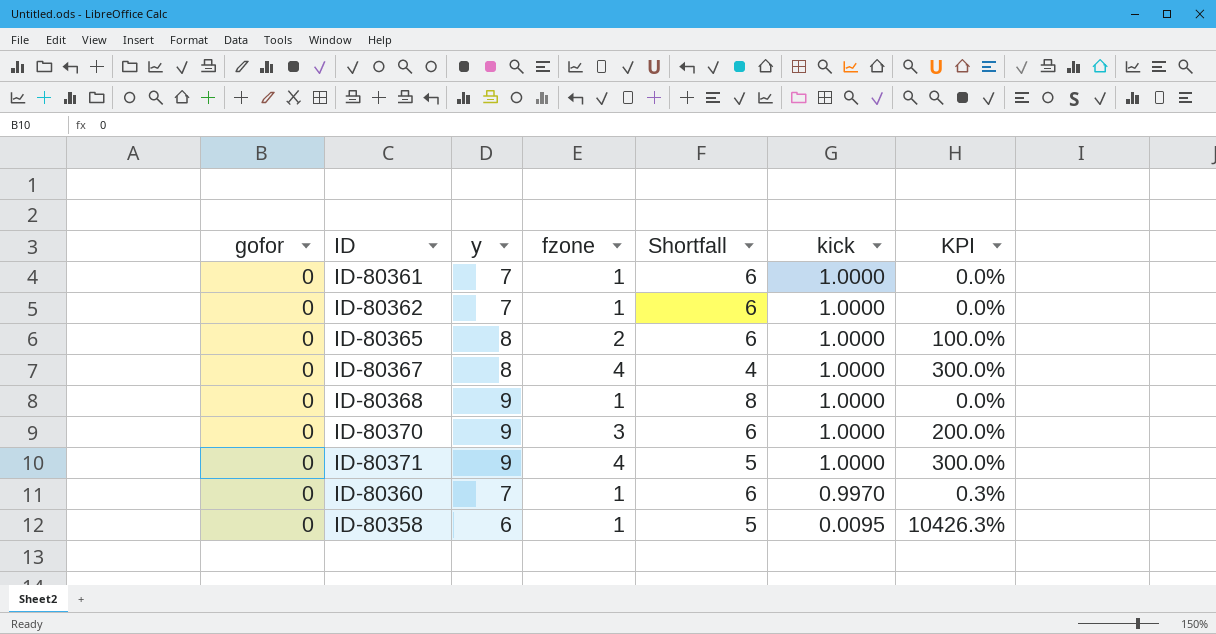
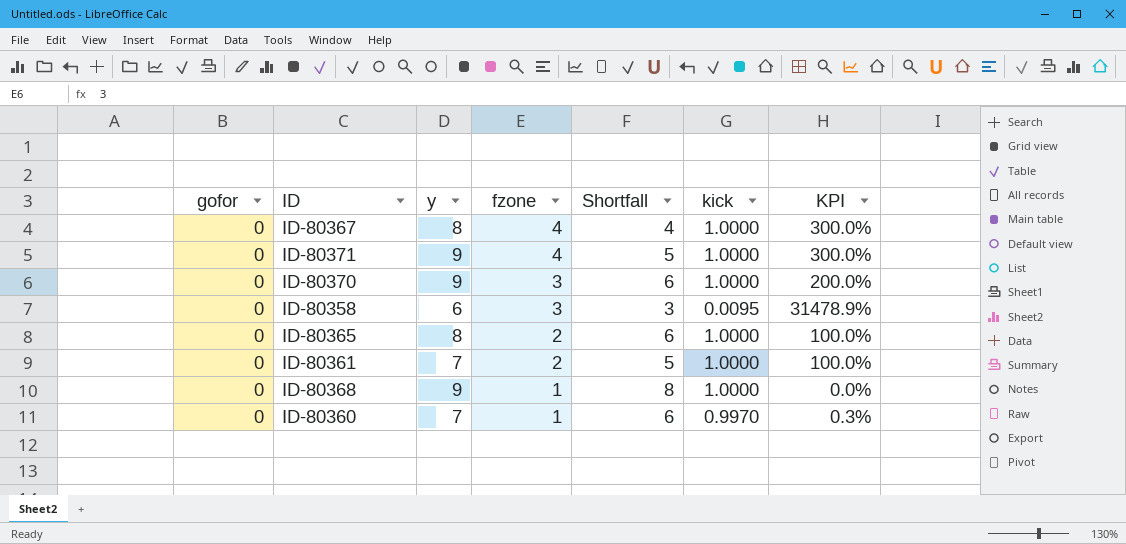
row order: kick descending -> fzone descending
row ID-80362: 0 | 7 | 1 | 6 | 1.0000 | 0.0% -> none
ID-80358 | fzone: 1 -> 3
ID-80358 | Shortfall: 5 -> 3
ID-80358 | KPI: 10426.3% -> 31478.9%
ID-80361 | fzone: 1 -> 2
ID-80361 | Shortfall: 6 -> 5
ID-80361 | KPI: 0.0% -> 100.0%

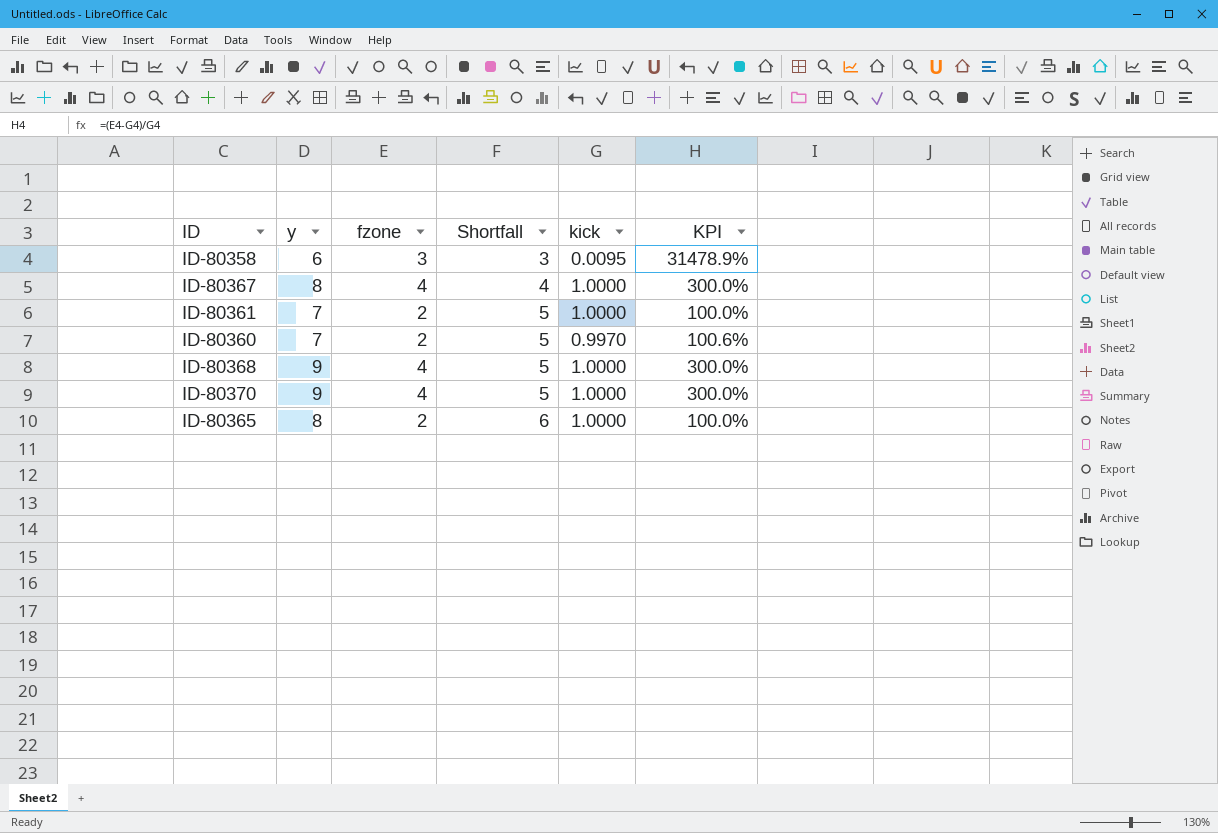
row order: fzone descending -> Shortfall ascending
column gofor | position: 1 -> none
row ID-80371: 0 | 9 | 4 | 5 | 1.0000 | 300.0% -> none
ID-80360 | fzone: 1 -> 2
ID-80360 | Shortfall: 6 -> 5
ID-80360 | KPI: 0.3% -> 100.6%
ID-80368 | fzone: 1 -> 4
ID-80368 | Shortfall: 8 -> 5
ID-80368 | KPI: 0.0% -> 300.0%
ID-80370 | fzone: 3 -> 4
ID-80370 | Shortfall: 6 -> 5
ID-80370 | KPI: 200.0% -> 300.0%

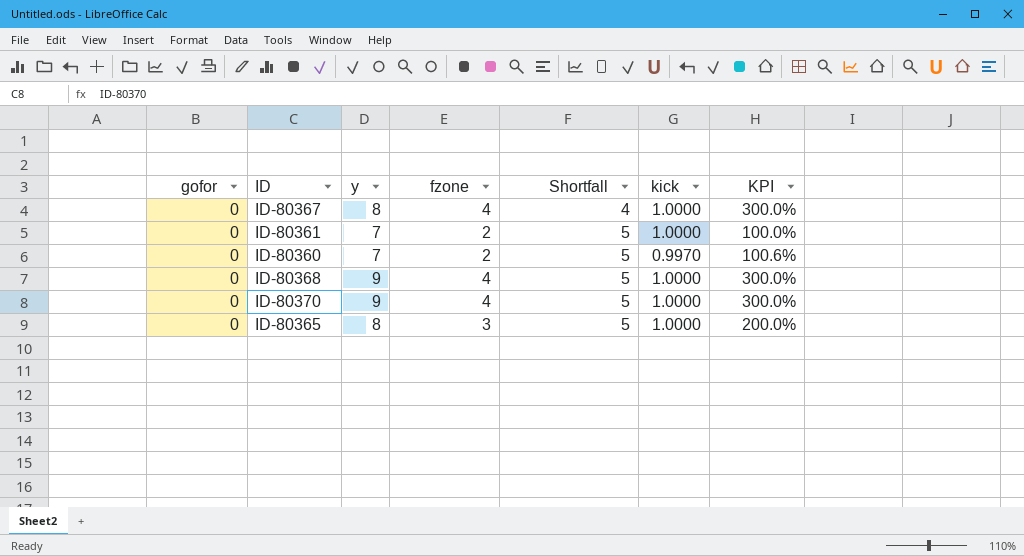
column gofor | position: none -> 1
row ID-80358: 6 | 3 | 3 | 0.0095 | 31478.9% -> none
ID-80365 | fzone: 2 -> 3
ID-80365 | Shortfall: 6 -> 5
ID-80365 | KPI: 100.0% -> 200.0%

